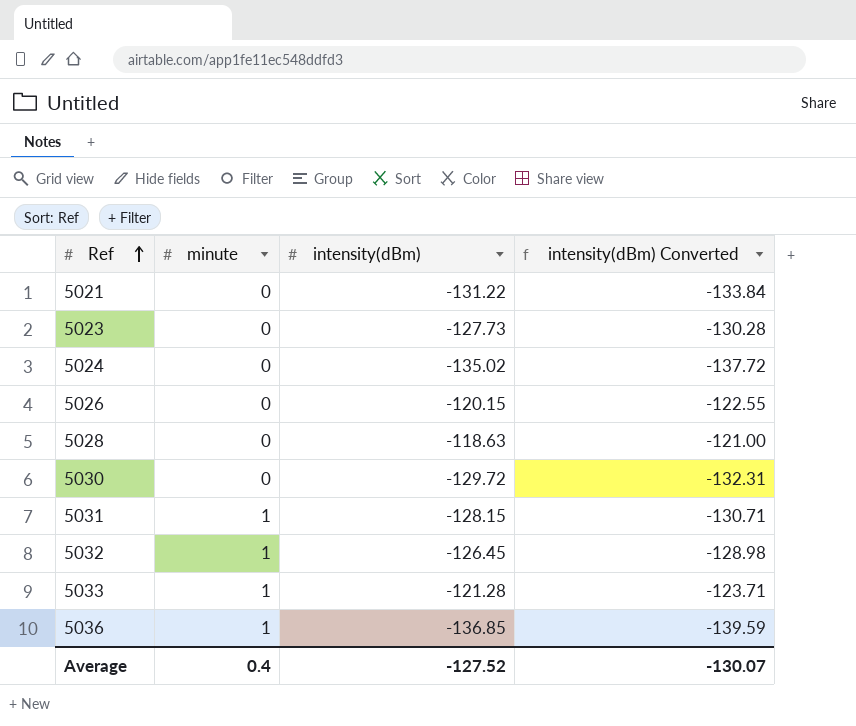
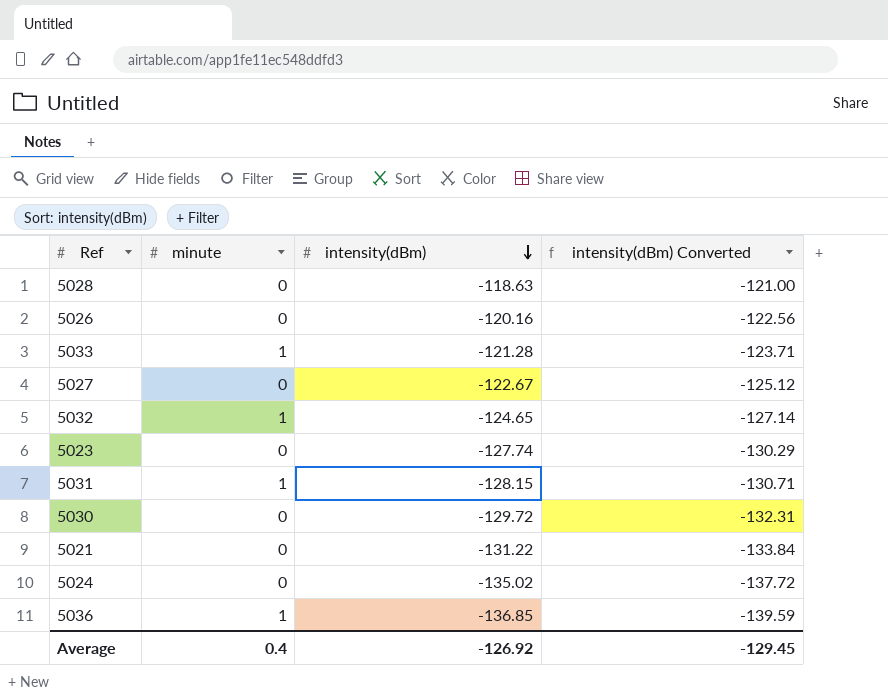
row order: Ref ascending -> intensity(dBm) descending
5026 | intensity(dBm): -120.15 -> -120.16
5026 | intensity(dBm) Converted: -122.55 -> -122.56
row 5027: none -> 0 | -122.67 | -125.12
5032 | intensity(dBm): -126.45 -> -124.65
5032 | intensity(dBm) Converted: -128.98 -> -127.14
5023 | intensity(dBm): -127.73 -> -127.74
5023 | intensity(dBm) Converted: -130.28 -> -130.29
Average | intensity(dBm): -127.52 -> -126.92
Average | intensity(dBm) Converted: -130.07 -> -129.45

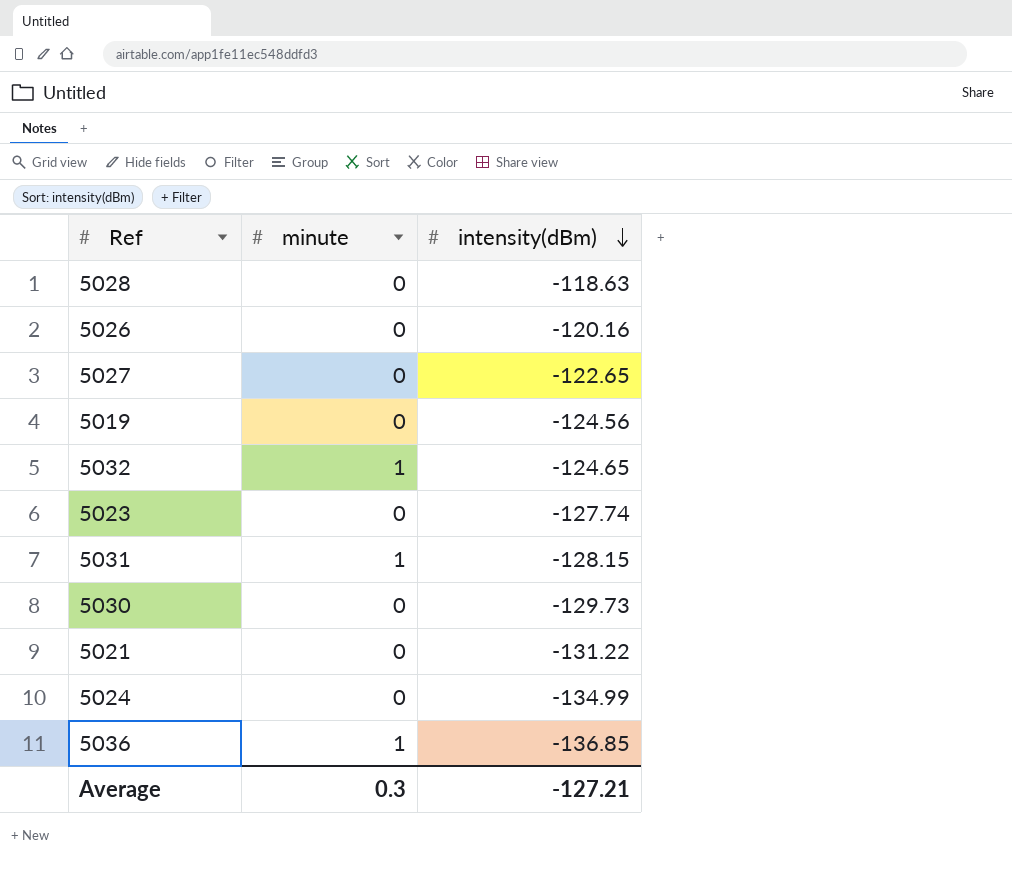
column intensity(dBm) Converted | formula: [intensity(dBm)] * 1.02 -> none
row 5033: 1 | -121.28 | -123.71 -> none
5027 | intensity(dBm): -122.67 -> -122.65
row 5019: none -> 0 | -124.56
5030 | intensity(dBm): -129.72 -> -129.73
5024 | intensity(dBm): -135.02 -> -134.99
Average | minute: 0.4 -> 0.3
Average | intensity(dBm): -126.92 -> -127.21

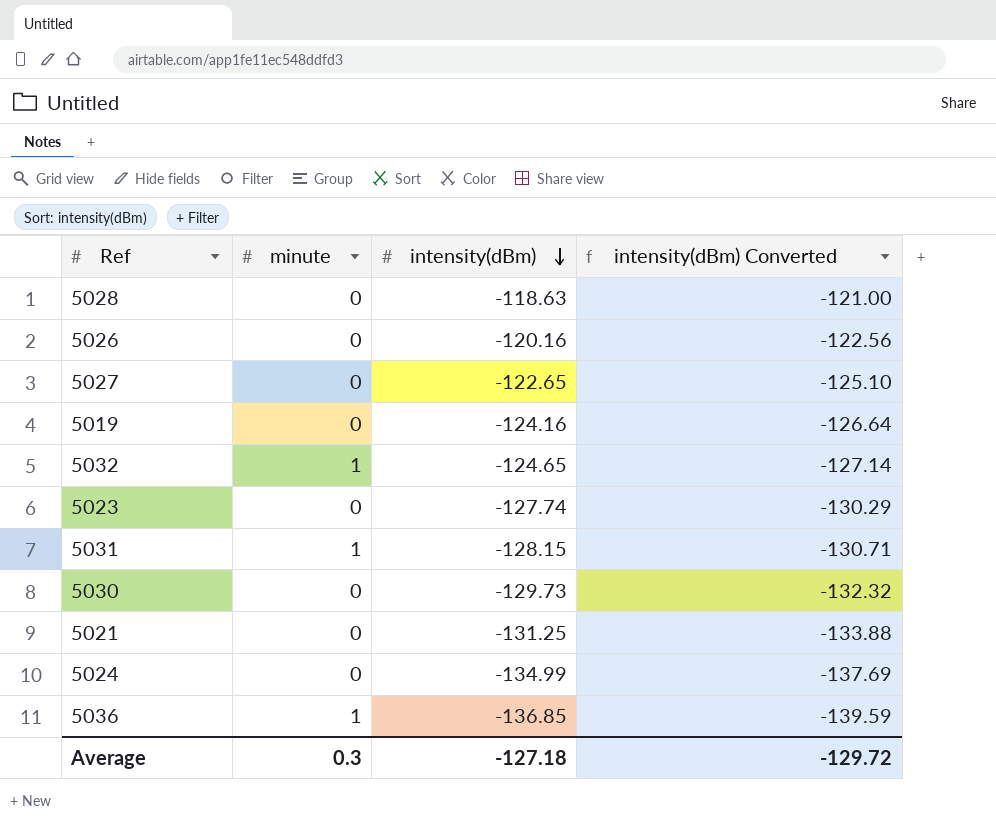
column intensity(dBm) Converted | formula: none -> [intensity(dBm)] * 1.02
5019 | intensity(dBm): -124.56 -> -124.16
5021 | intensity(dBm): -131.22 -> -131.25
Average | intensity(dBm): -127.21 -> -127.18

